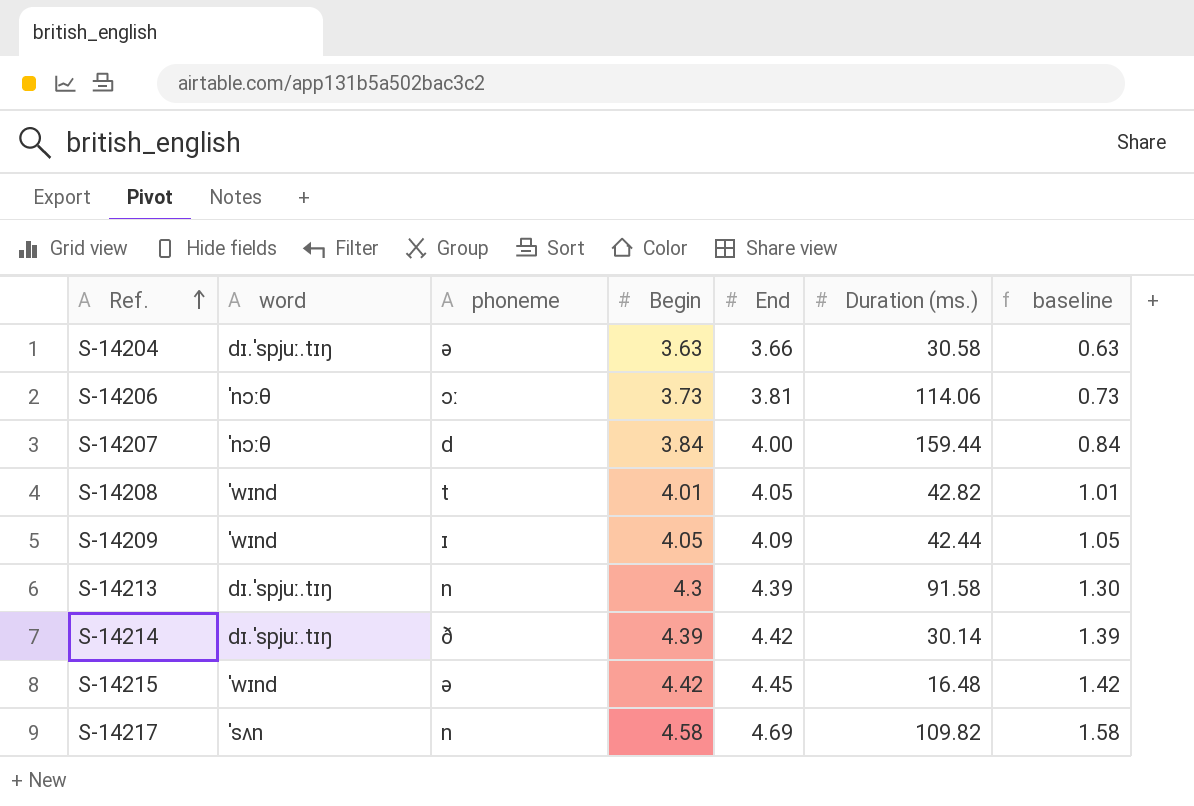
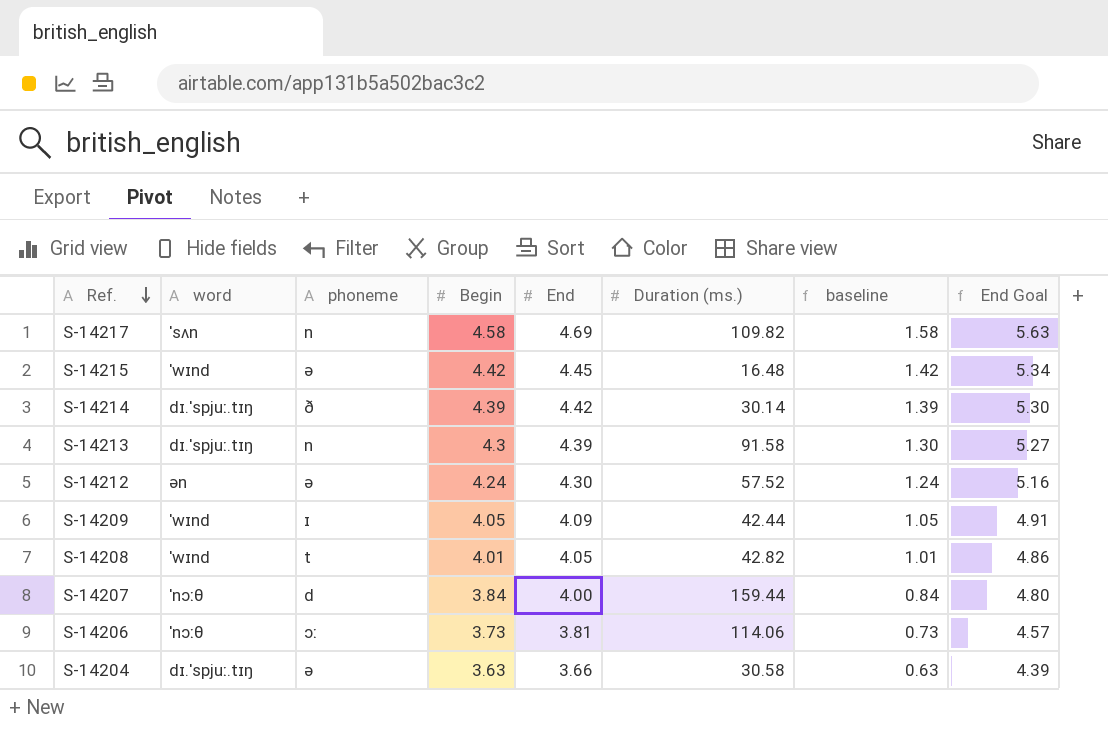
row order: Ref. ascending -> Ref. descending
column End Goal | formula: none -> [End] * 1.2
row S-14212: none -> ən | ə | 4.24 | 4.30 | 57.52 | 1.24 | 5.16

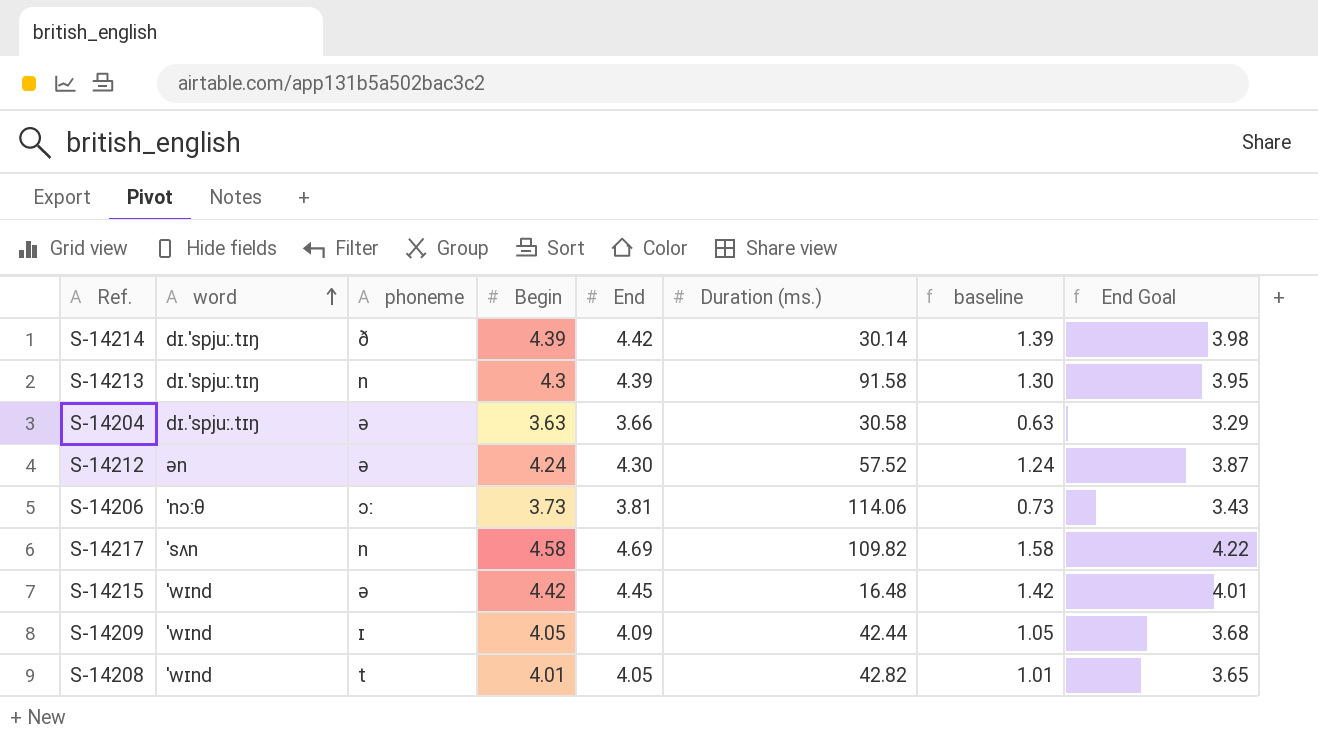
row order: Ref. descending -> word ascending
column End Goal | formula: [End] * 1.2 -> [End] * 0.9
row S-14207: ˈnɔːθ | d | 3.84 | 4.00 | 159.44 | 0.84 | 4.80 -> none

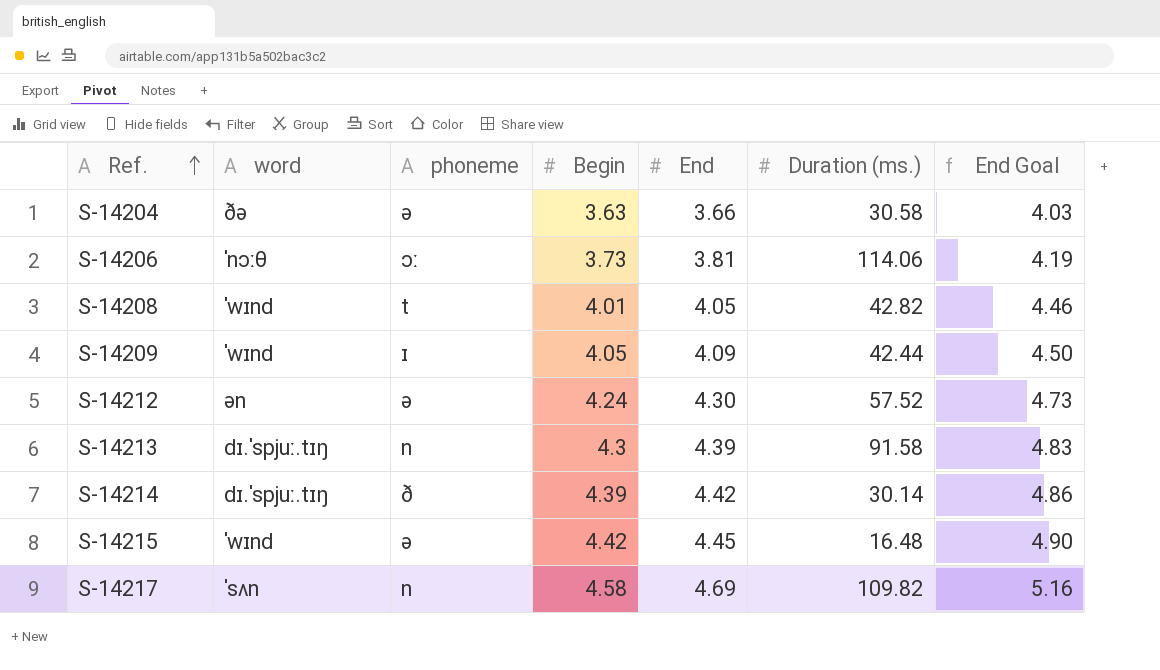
row order: word ascending -> Ref. ascending
column baseline | formula: [Begin] - 3 -> none
column End Goal | formula: [End] * 0.9 -> [End] * 1.1
S-14204 | word: dɪ.ˈspjuː.tɪŋ -> ðə

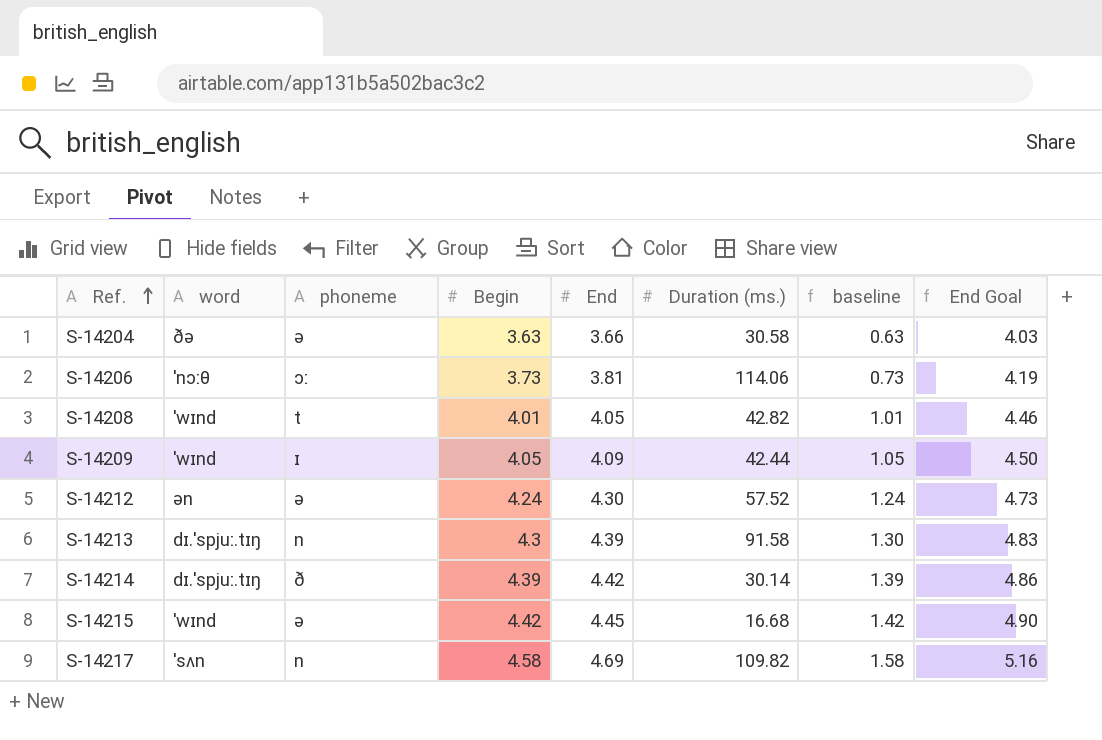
column baseline | formula: none -> [Begin] - 3
S-14215 | Duration (ms.): 16.48 -> 16.68

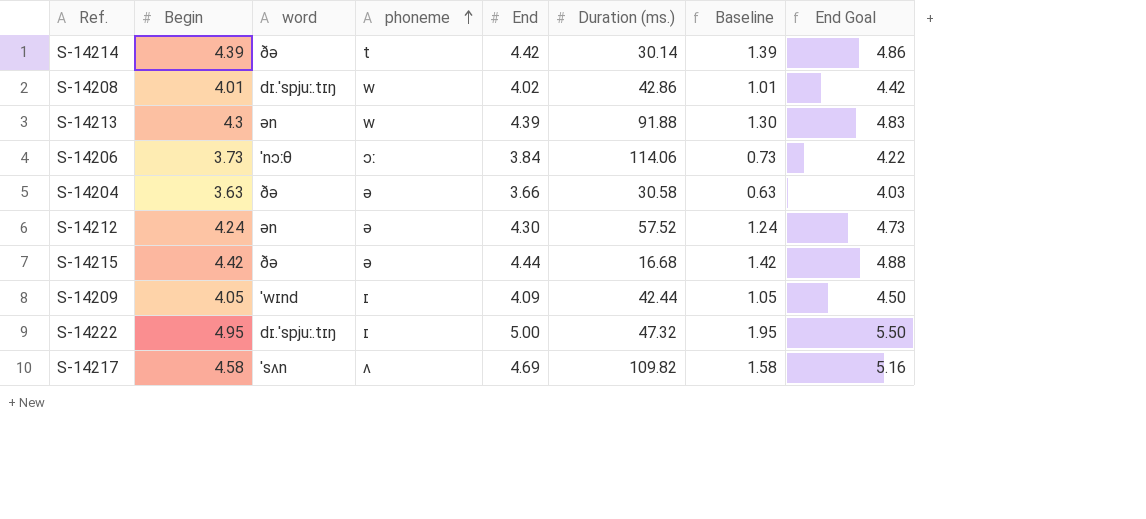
row order: Ref. ascending -> phoneme ascending
column Begin | position: 4 -> 2
column name: baseline -> Baseline
S-14214 | word: dɪ.ˈspjuː.tɪŋ -> ðə
S-14214 | phoneme: ð -> t
S-14208 | word: ˈwɪnd -> dɪ.ˈspjuː.tɪŋ
S-14208 | phoneme: t -> w
S-14208 | End: 4.05 -> 4.02
S-14208 | Duration (ms.): 42.82 -> 42.86
S-14208 | End Goal: 4.46 -> 4.42
S-14213 | word: dɪ.ˈspjuː.tɪŋ -> ən
S-14213 | phoneme: n -> w
S-14213 | Duration (ms.): 91.58 -> 91.88
S-14206 | End: 3.81 -> 3.84
S-14206 | End Goal: 4.19 -> 4.22
S-14215 | word: ˈwɪnd -> ðə
S-14215 | End: 4.45 -> 4.44
S-14215 | End Goal: 4.90 -> 4.88
row S-14222: none -> 4.95 | dɪ.ˈspjuː.tɪŋ | ɪ | 5.00 | 47.32 | 1.95 | 5.50
S-14217 | phoneme: n -> ʌ

